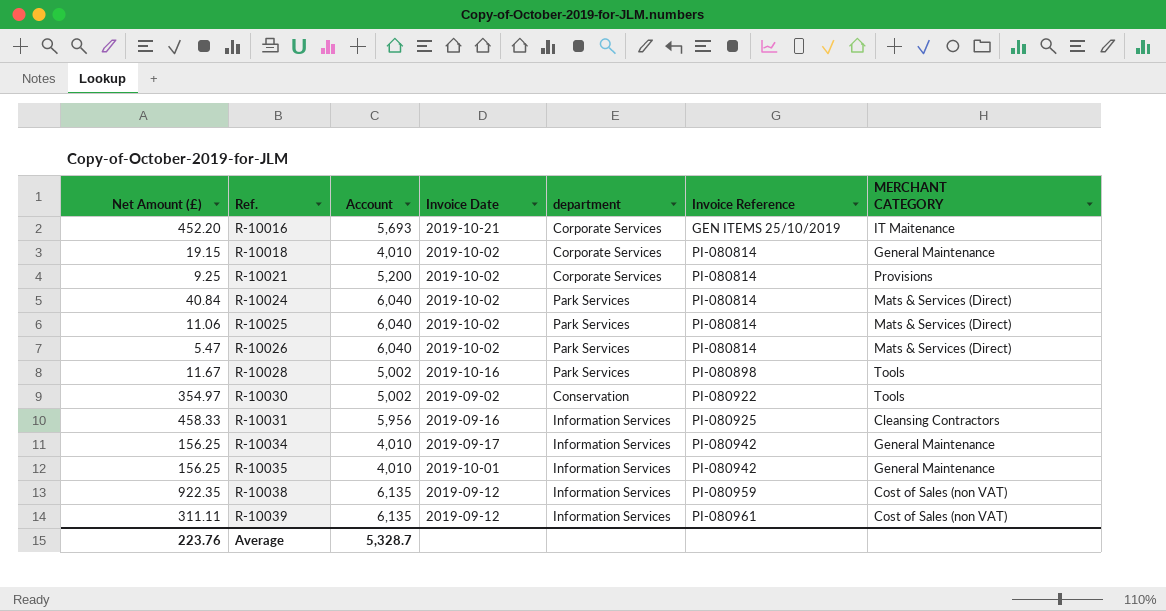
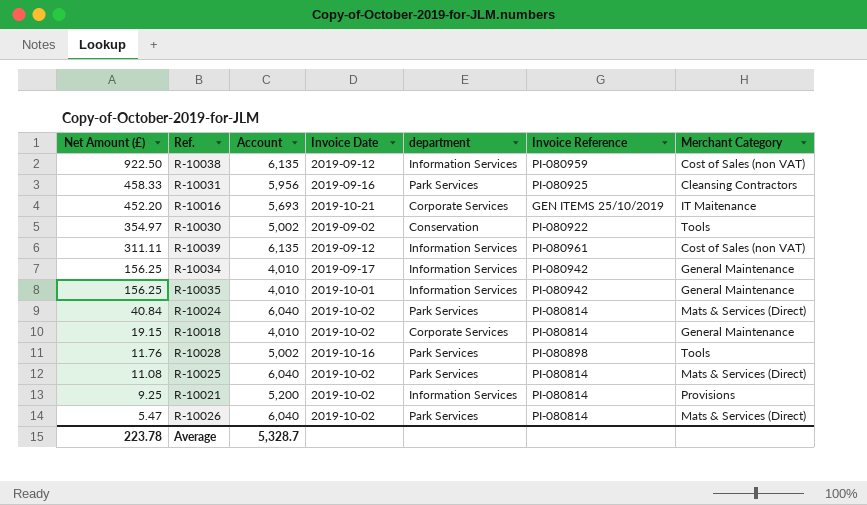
row order: Ref. ascending -> Net Amount (£) descending
column name: MERCHANT CATEGORY -> Merchant Category
R-10038 | Net Amount (£): 922.35 -> 922.50
R-10031 | department: Information Services -> Park Services
R-10028 | Net Amount (£): 11.67 -> 11.76
R-10025 | Net Amount (£): 11.06 -> 11.08
R-10021 | department: Corporate Services -> Information Services
Average | Net Amount (£): 223.76 -> 223.78

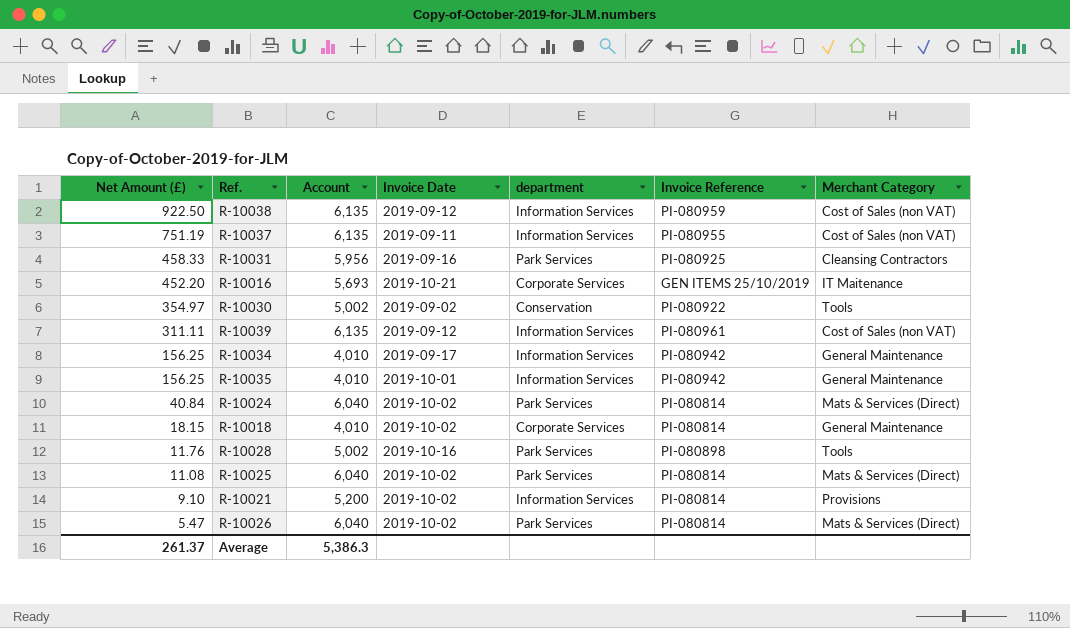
row R-10037: none -> 751.19 | 6,135 | 2019-09-11 | Information Services | PI-080955 | Cost of Sales (non VAT)
R-10018 | Net Amount (£): 19.15 -> 18.15
R-10021 | Net Amount (£): 9.25 -> 9.10
Average | Net Amount (£): 223.78 -> 261.37
Average | Account: 5,328.7 -> 5,386.3

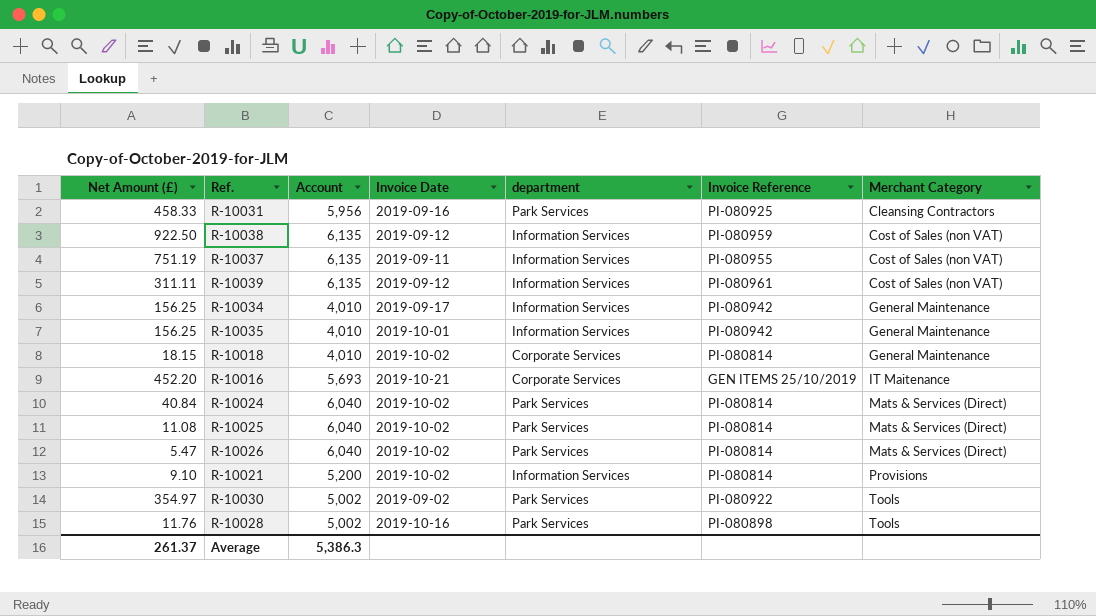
row order: Net Amount (£) descending -> Merchant Category ascending
R-10030 | department: Conservation -> Park Services

